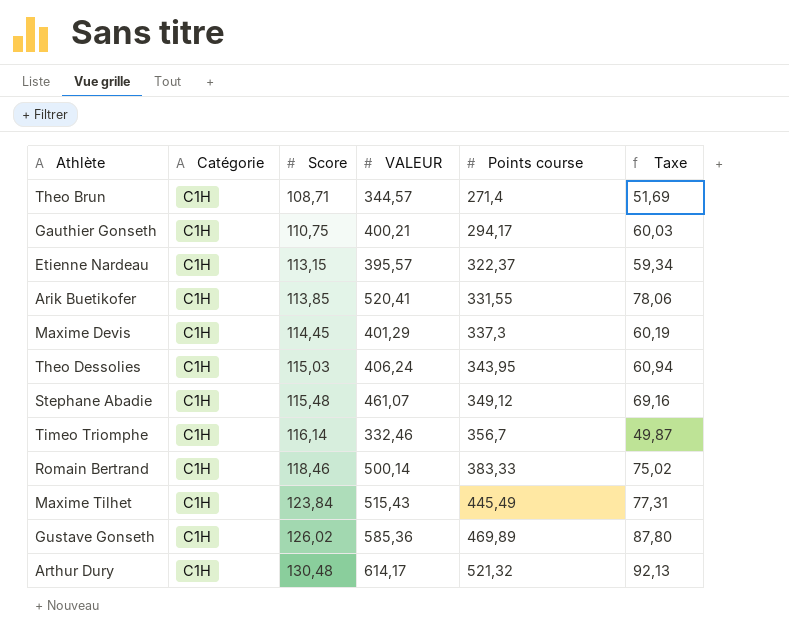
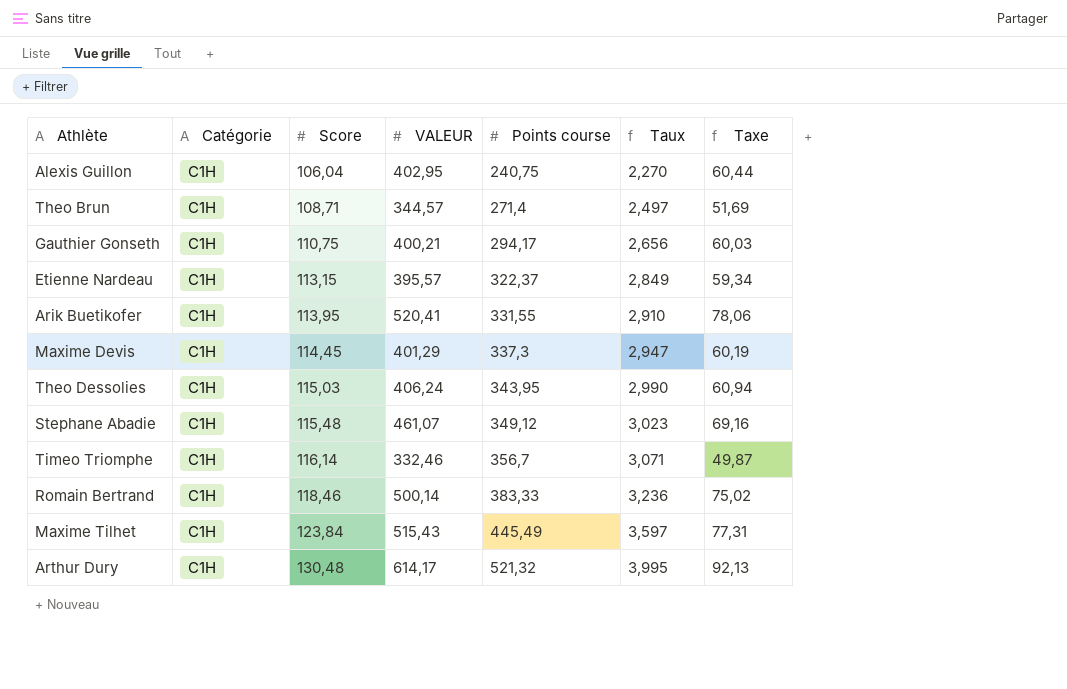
column Taux | formula: none -> [Points course] / [Score]
row Gustave Gonseth: C1H | 126,02 | 585,36 | 469,89 | 87,80 -> none
row Alexis Guillon: none -> C1H | 106,04 | 402,95 | 240,75 | 2,270 | 60,44
Arik Buetikofer | Score: 113,85 -> 113,95

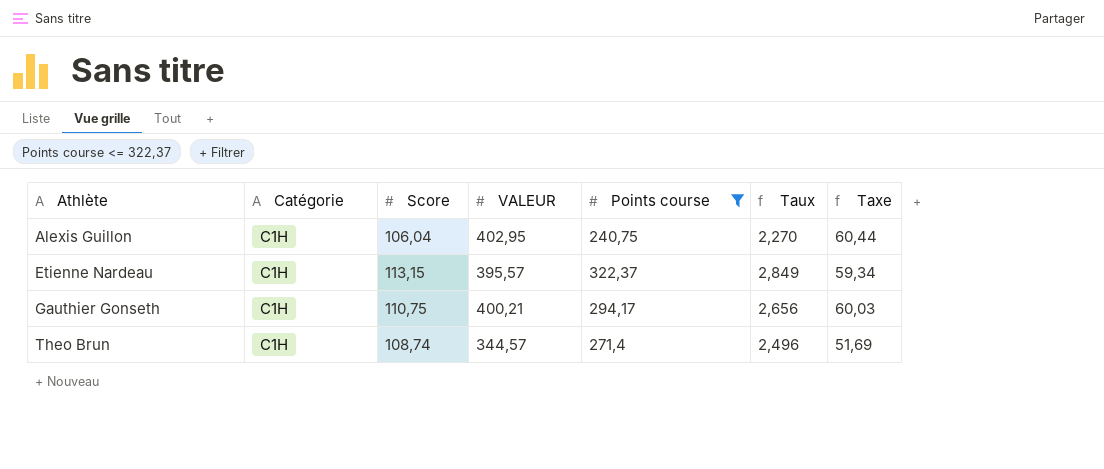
filter: none -> Points course <= 322,37
row order: Score ascending -> Athlète ascending
Theo Brun | Score: 108,71 -> 108,74
Theo Brun | Taux: 2,497 -> 2,496

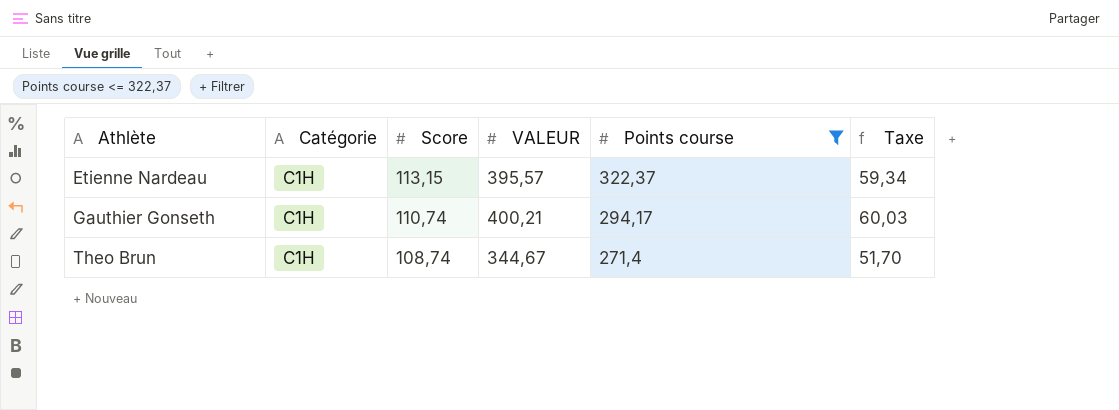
column Taux | formula: [Points course] / [Score] -> none
row Alexis Guillon: C1H | 106,04 | 402,95 | 240,75 | 2,270 | 60,44 -> none
Gauthier Gonseth | Score: 110,75 -> 110,74
Theo Brun | VALEUR: 344,57 -> 344,67
Theo Brun | Taxe: 51,69 -> 51,70

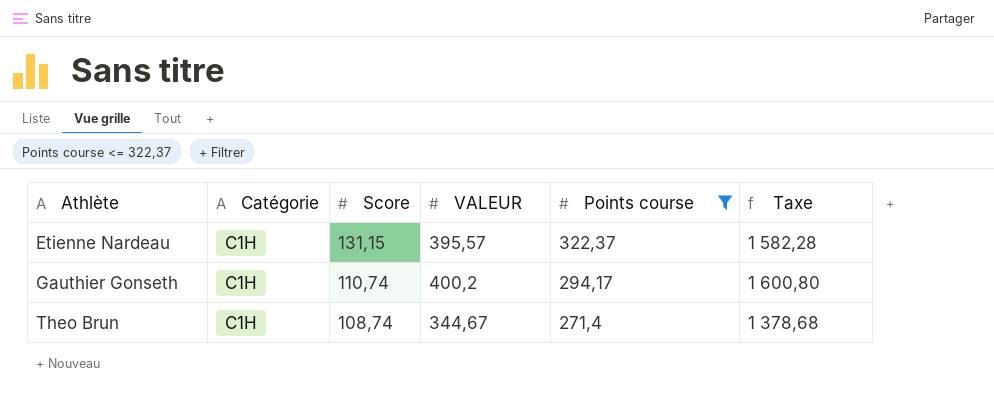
column Taxe | formula: [VALEUR] * 0,15 -> [VALEUR] * 4
Etienne Nardeau | Score: 113,15 -> 131,15
Gauthier Gonseth | VALEUR: 400,21 -> 400,2

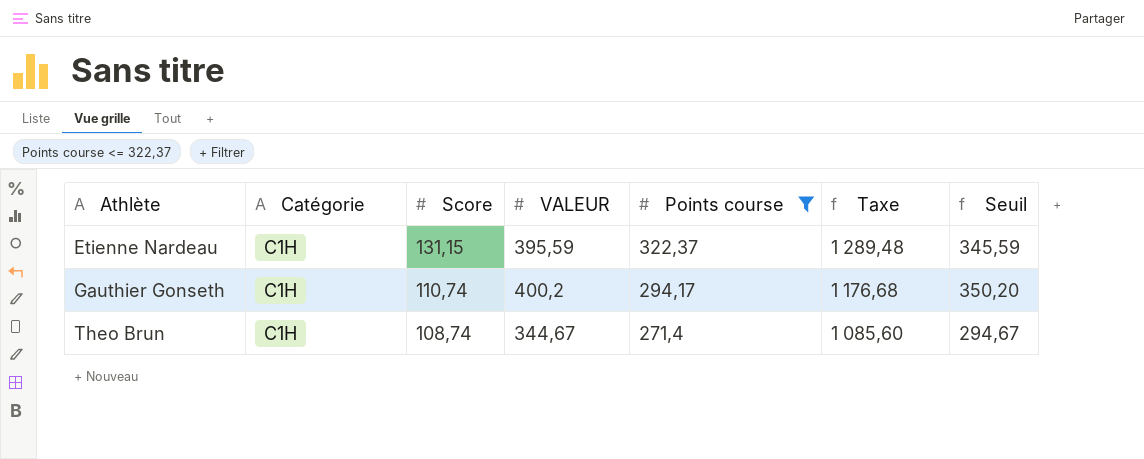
column Taxe | formula: [VALEUR] * 4 -> [Points course] * 4
column Seuil | formula: none -> [VALEUR] - 50
Etienne Nardeau | VALEUR: 395,57 -> 395,59

